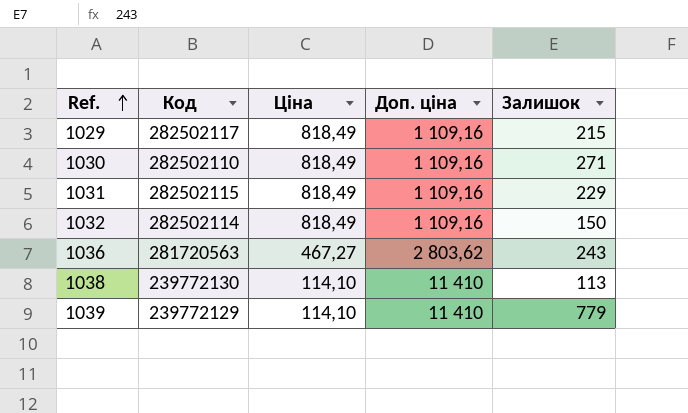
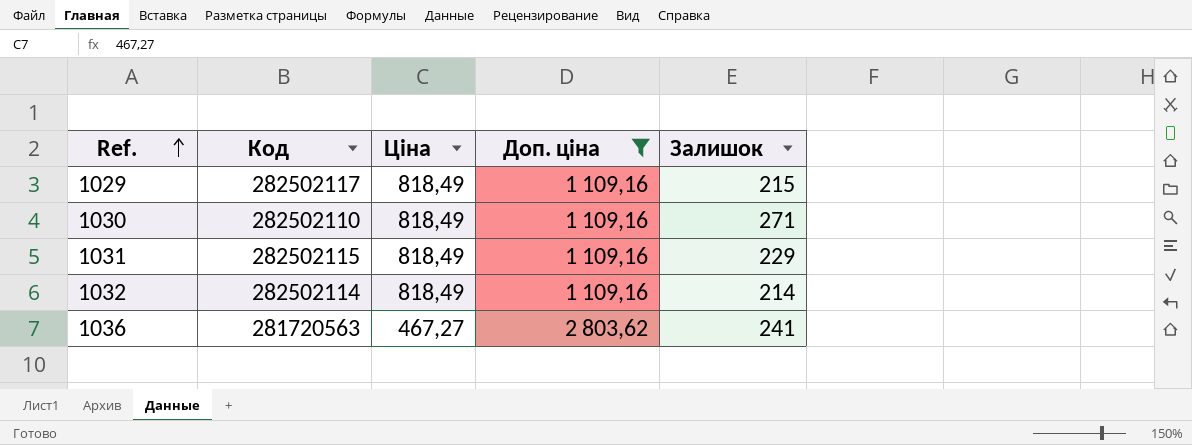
filter: none -> Доп. ціна != 11 410
1032 | Залишок: 150 -> 214
1036 | Залишок: 243 -> 241

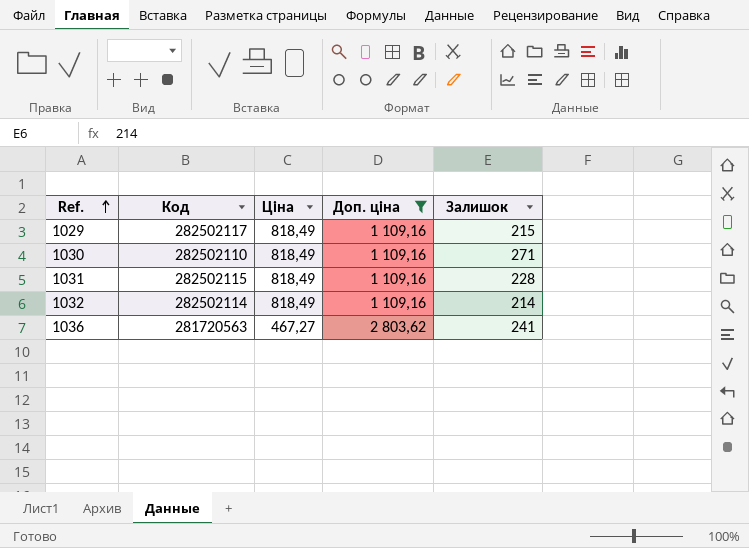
1031 | Залишок: 229 -> 228

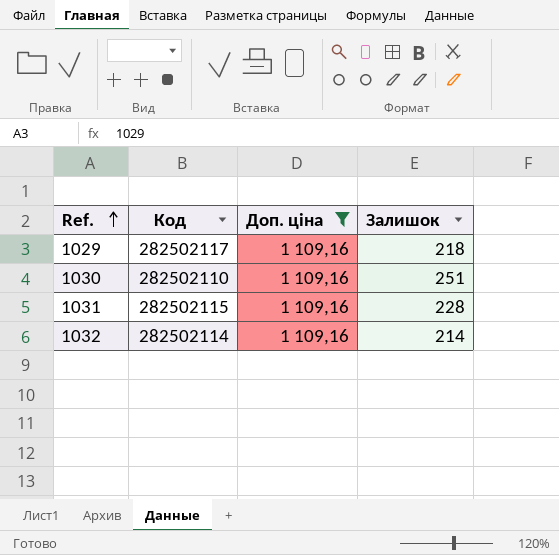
column Ціна | position: 3 -> none
row 1036: 281720563 | 467,27 | 2 803,62 | 241 -> none
1029 | Залишок: 215 -> 218
1030 | Залишок: 271 -> 251

